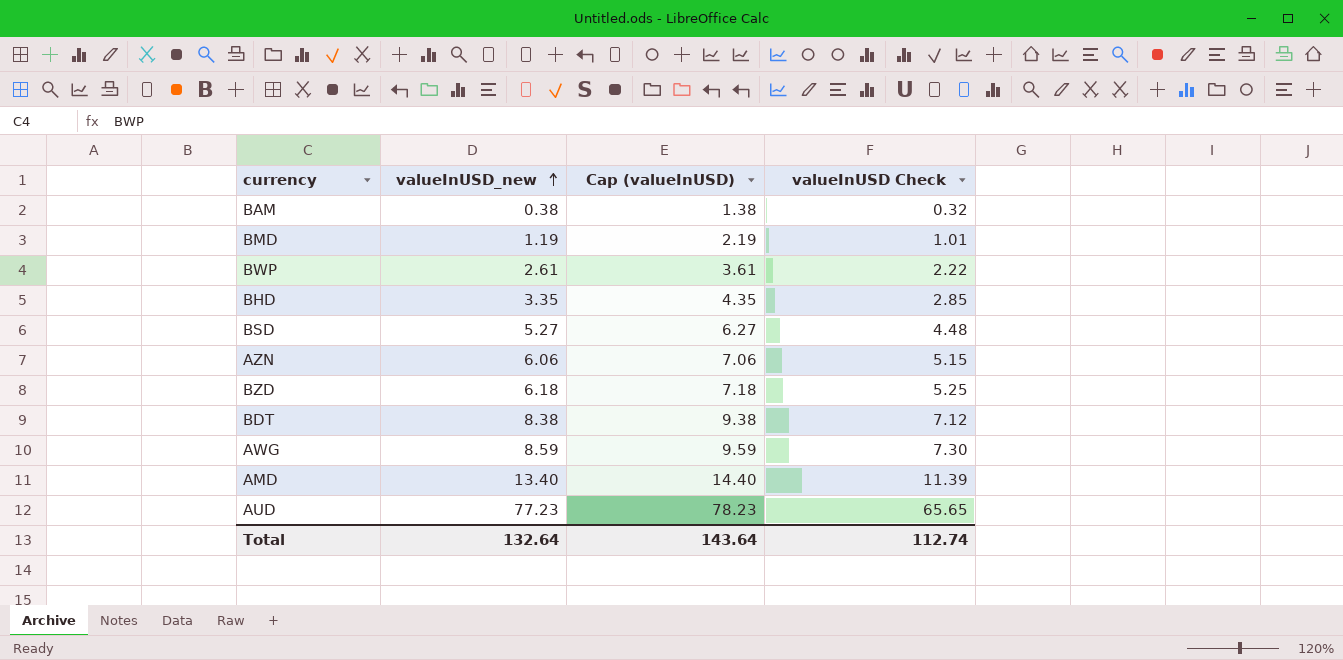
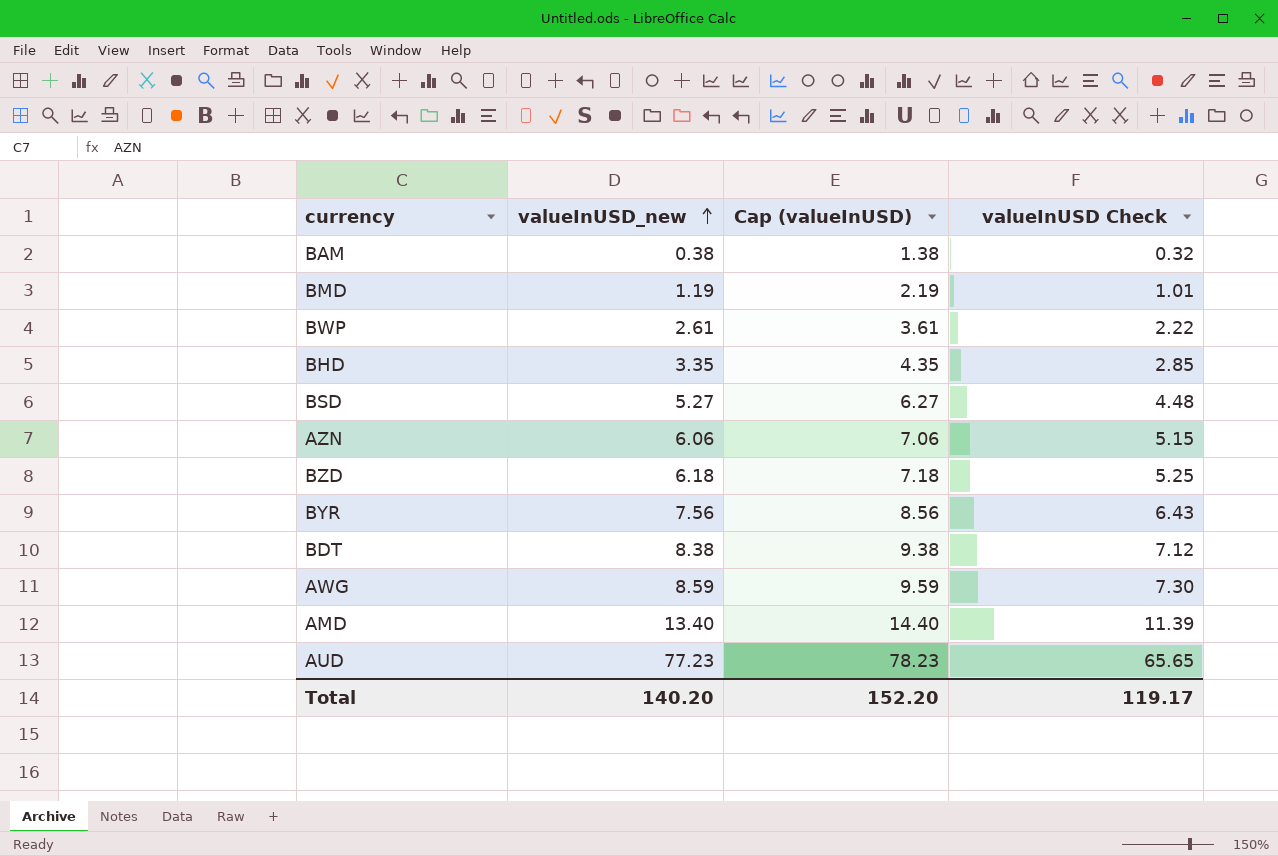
row BYR: none -> 7.56 | 8.56 | 6.43
Total | valueInUSD_new: 132.64 -> 140.20
Total | Cap (valueInUSD): 143.64 -> 152.20
Total | valueInUSD Check: 112.74 -> 119.17

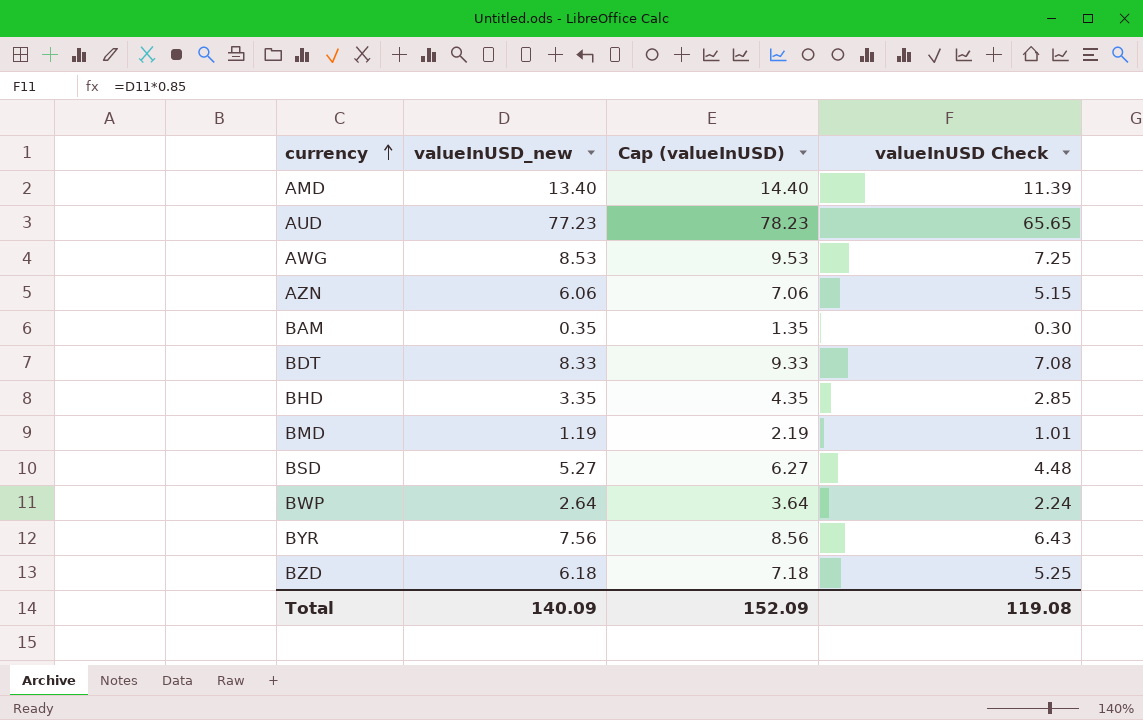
row order: valueInUSD_new ascending -> currency ascending
AWG | valueInUSD_new: 8.59 -> 8.53
AWG | Cap (valueInUSD): 9.59 -> 9.53
AWG | valueInUSD Check: 7.30 -> 7.25
BAM | valueInUSD_new: 0.38 -> 0.35
BAM | Cap (valueInUSD): 1.38 -> 1.35
BAM | valueInUSD Check: 0.32 -> 0.30
BDT | valueInUSD_new: 8.38 -> 8.33
BDT | Cap (valueInUSD): 9.38 -> 9.33
BDT | valueInUSD Check: 7.12 -> 7.08
BWP | valueInUSD_new: 2.61 -> 2.64
BWP | Cap (valueInUSD): 3.61 -> 3.64
BWP | valueInUSD Check: 2.22 -> 2.24
Total | valueInUSD_new: 140.20 -> 140.09
Total | Cap (valueInUSD): 152.20 -> 152.09
Total | valueInUSD Check: 119.17 -> 119.08

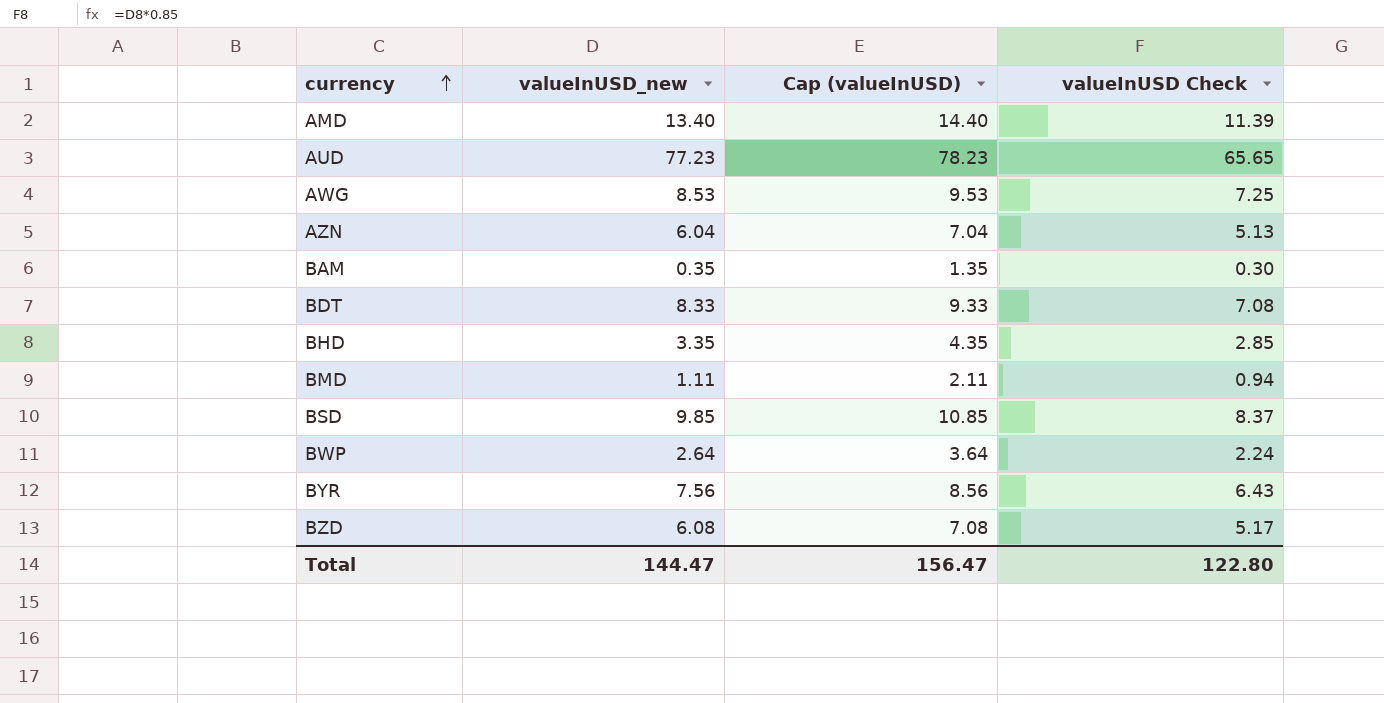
AZN | valueInUSD_new: 6.06 -> 6.04
AZN | Cap (valueInUSD): 7.06 -> 7.04
AZN | valueInUSD Check: 5.15 -> 5.13
BMD | valueInUSD_new: 1.19 -> 1.11
BMD | Cap (valueInUSD): 2.19 -> 2.11
BMD | valueInUSD Check: 1.01 -> 0.94
BSD | valueInUSD_new: 5.27 -> 9.85
BSD | Cap (valueInUSD): 6.27 -> 10.85
BSD | valueInUSD Check: 4.48 -> 8.37
BZD | valueInUSD_new: 6.18 -> 6.08
BZD | Cap (valueInUSD): 7.18 -> 7.08
BZD | valueInUSD Check: 5.25 -> 5.17
Total | valueInUSD_new: 140.09 -> 144.47
Total | Cap (valueInUSD): 152.09 -> 156.47
Total | valueInUSD Check: 119.08 -> 122.80

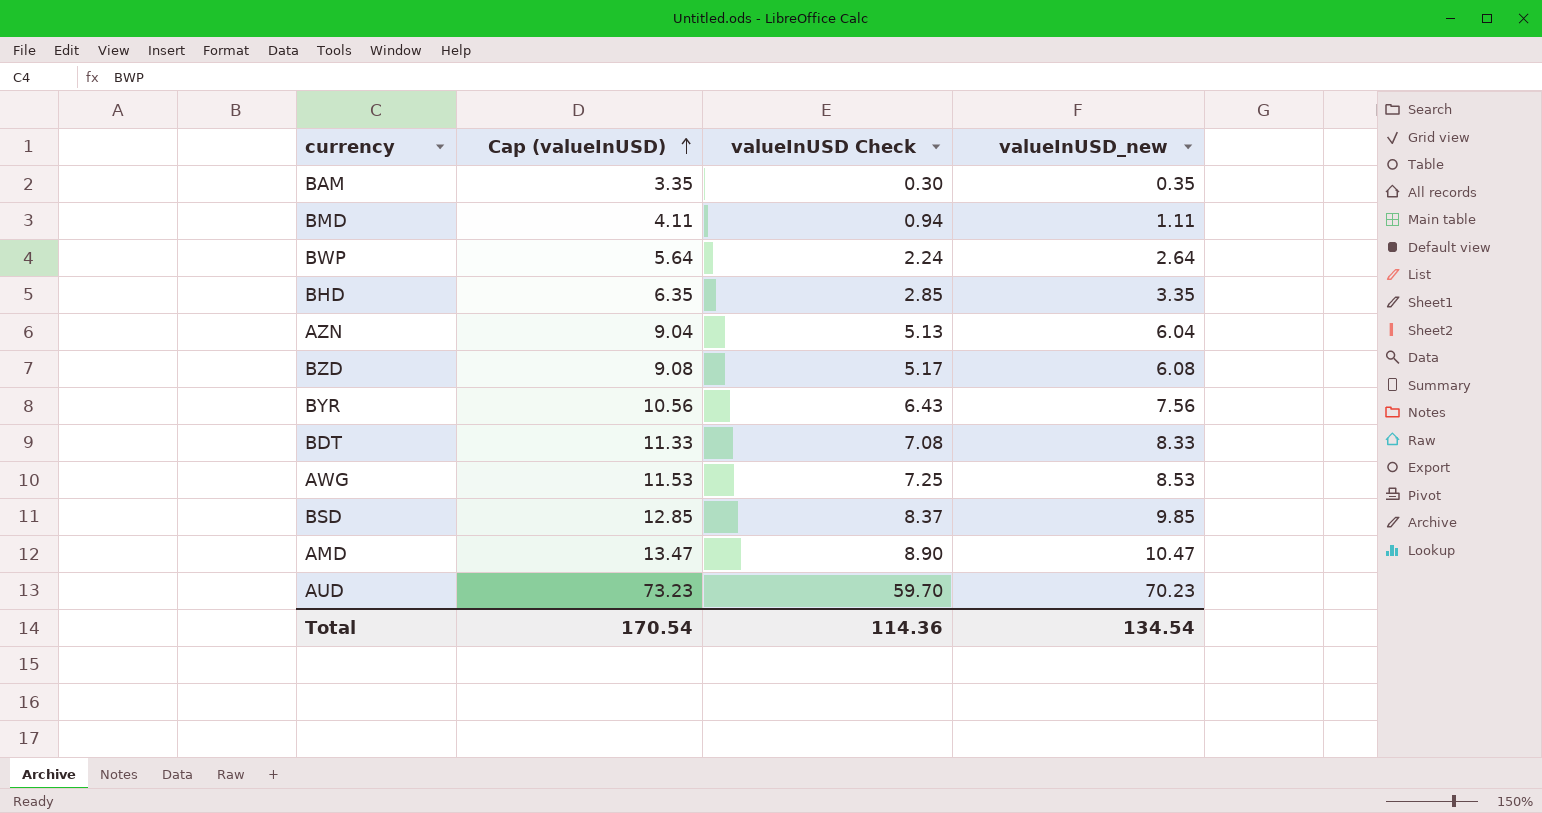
row order: currency ascending -> Cap (valueInUSD) ascending
column Cap (valueInUSD) | formula: [valueInUSD_new] + 1 -> [valueInUSD_new] + 3
column valueInUSD_new | position: 2 -> 4
AMD | valueInUSD Check: 11.39 -> 8.90
AMD | valueInUSD_new: 13.40 -> 10.47
AUD | valueInUSD Check: 65.65 -> 59.70
AUD | valueInUSD_new: 77.23 -> 70.23
Total | Cap (valueInUSD): 156.47 -> 170.54
Total | valueInUSD Check: 122.80 -> 114.36
Total | valueInUSD_new: 144.47 -> 134.54

